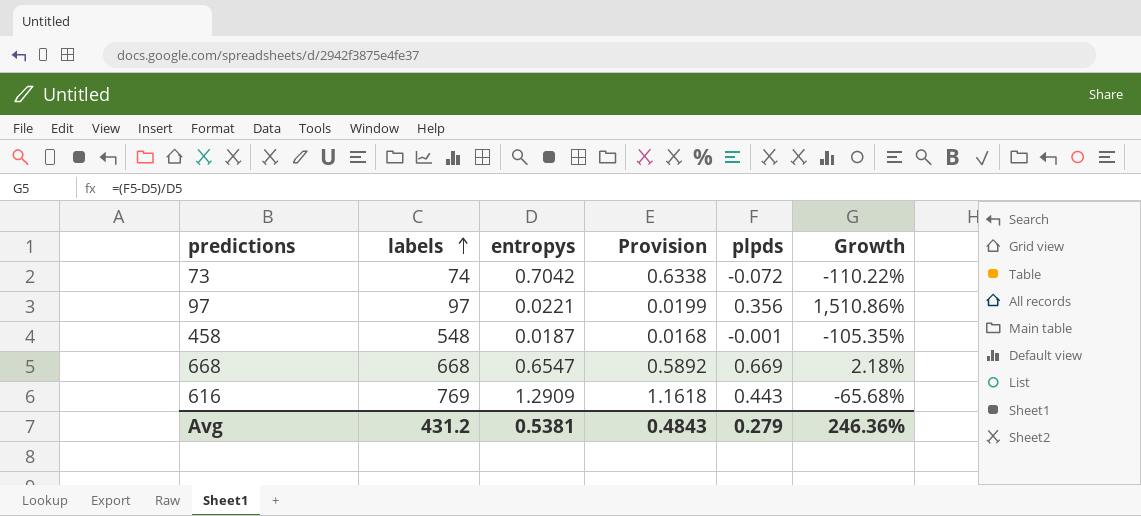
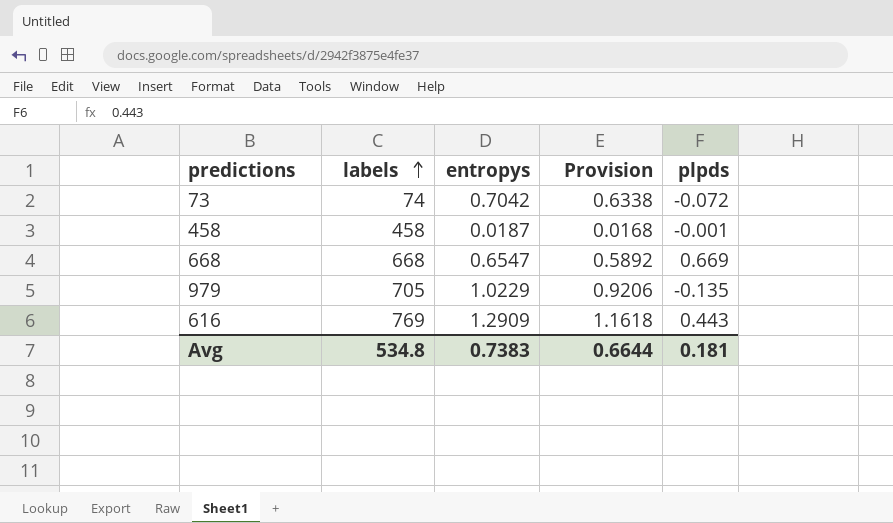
column Growth | formula: ([plpds] - [entropys]) / [entropys] -> none
row 97: 97 | 0.0221 | 0.0199 | 0.356 | 1,510.86% -> none
458 | labels: 548 -> 458
row 979: none -> 705 | 1.0229 | 0.9206 | -0.135
Avg | labels: 431.2 -> 534.8
Avg | entropys: 0.5381 -> 0.7383
Avg | Provision: 0.4843 -> 0.6644
Avg | plpds: 0.279 -> 0.181

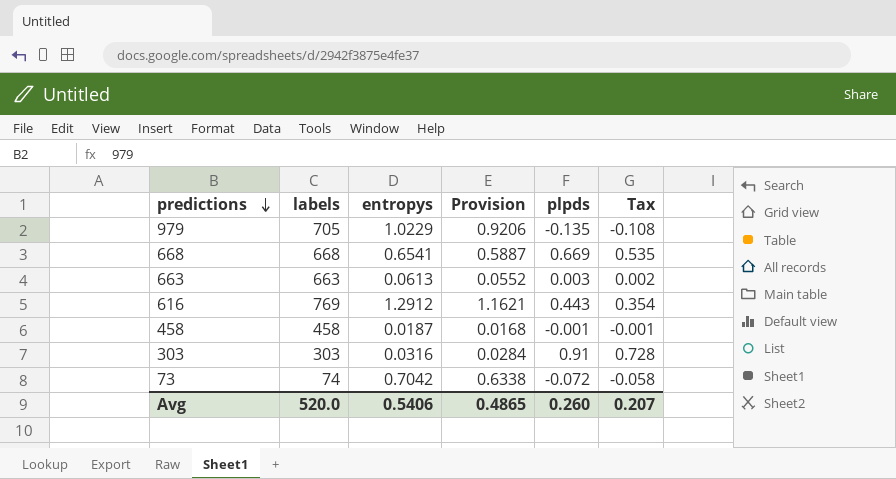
row order: labels ascending -> predictions descending
column Tax | formula: none -> [plpds] * 0.8
668 | entropys: 0.6547 -> 0.6541
668 | Provision: 0.5892 -> 0.5887
row 663: none -> 663 | 0.0613 | 0.0552 | 0.003 | 0.002
616 | entropys: 1.2909 -> 1.2912
616 | Provision: 1.1618 -> 1.1621
row 303: none -> 303 | 0.0316 | 0.0284 | 0.91 | 0.728
Avg | labels: 534.8 -> 520.0
Avg | entropys: 0.7383 -> 0.5406
Avg | Provision: 0.6644 -> 0.4865
Avg | plpds: 0.181 -> 0.260

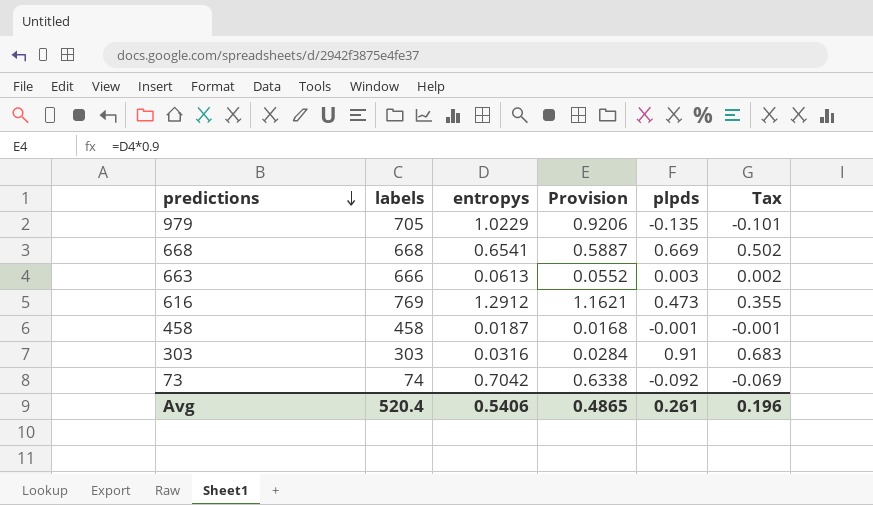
column Tax | formula: [plpds] * 0.8 -> [plpds] * 0.75
663 | labels: 663 -> 666
616 | plpds: 0.443 -> 0.473
73 | plpds: -0.072 -> -0.092
Avg | labels: 520.0 -> 520.4
Avg | plpds: 0.260 -> 0.261
Avg | Tax: 0.207 -> 0.196

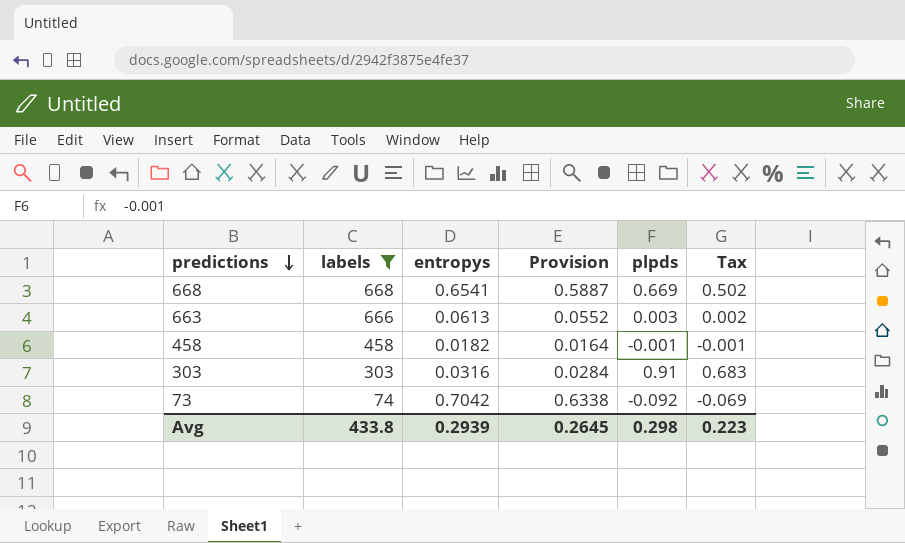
filter: none -> labels <= 668
458 | entropys: 0.0187 -> 0.0182
458 | Provision: 0.0168 -> 0.0164
Avg | labels: 520.4 -> 433.8
Avg | entropys: 0.5406 -> 0.2939
Avg | Provision: 0.4865 -> 0.2645
Avg | plpds: 0.261 -> 0.298
Avg | Tax: 0.196 -> 0.223

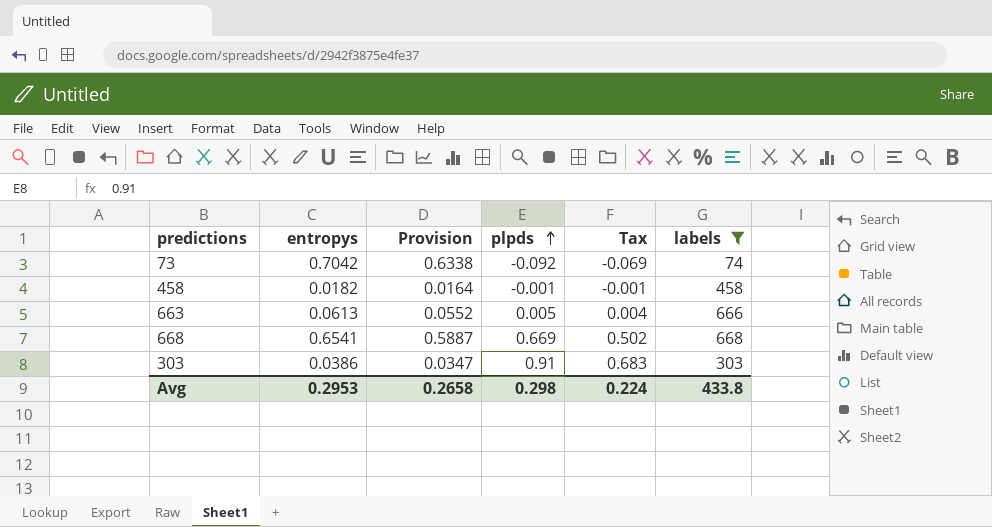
row order: predictions descending -> plpds ascending
column labels | position: 2 -> 6
663 | plpds: 0.003 -> 0.005
663 | Tax: 0.002 -> 0.004
303 | entropys: 0.0316 -> 0.0386
303 | Provision: 0.0284 -> 0.0347
Avg | entropys: 0.2939 -> 0.2953
Avg | Provision: 0.2645 -> 0.2658
Avg | Tax: 0.223 -> 0.224

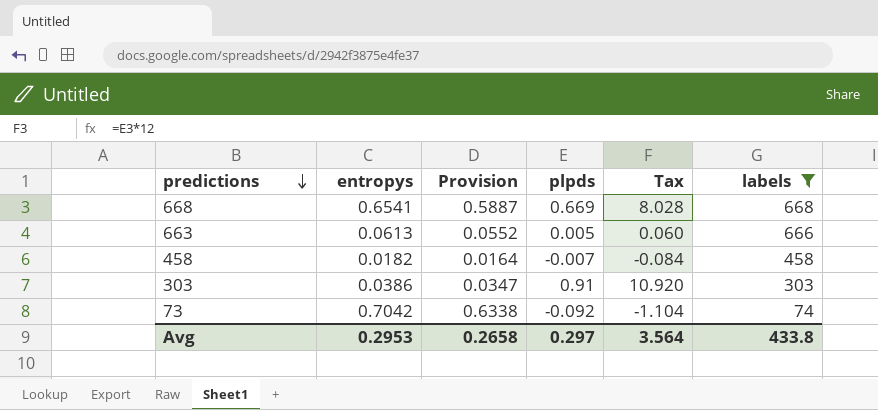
row order: plpds ascending -> predictions descending
column Tax | formula: [plpds] * 0.75 -> [plpds] * 12
458 | plpds: -0.001 -> -0.007
Avg | plpds: 0.298 -> 0.297
Avg | Tax: 0.224 -> 3.564

